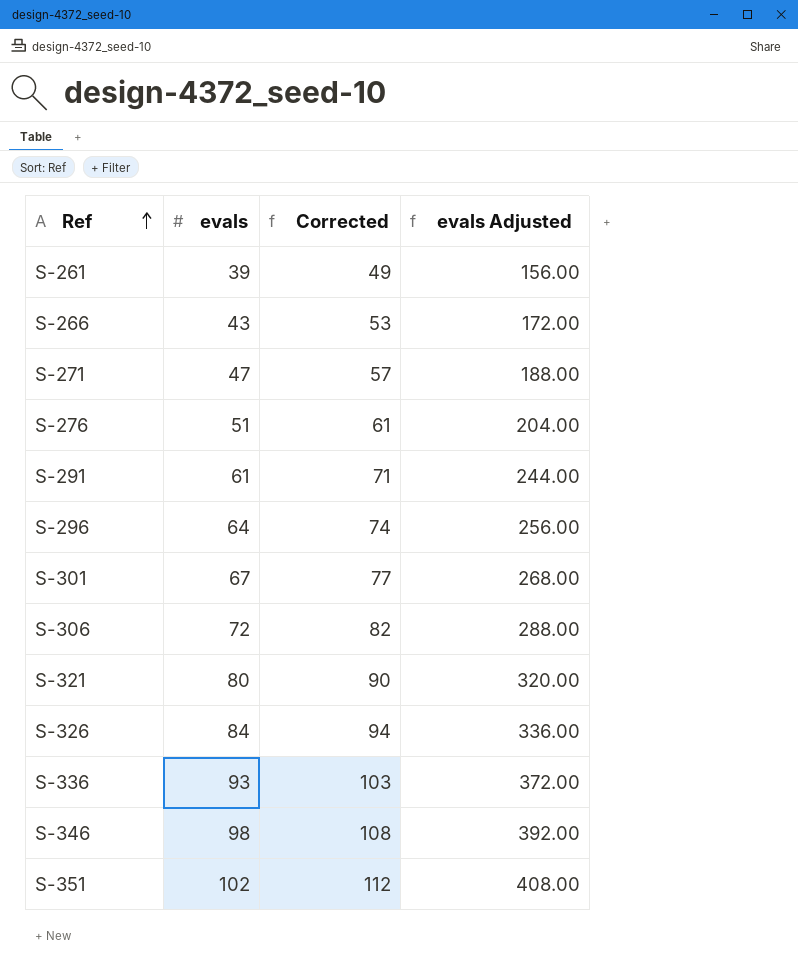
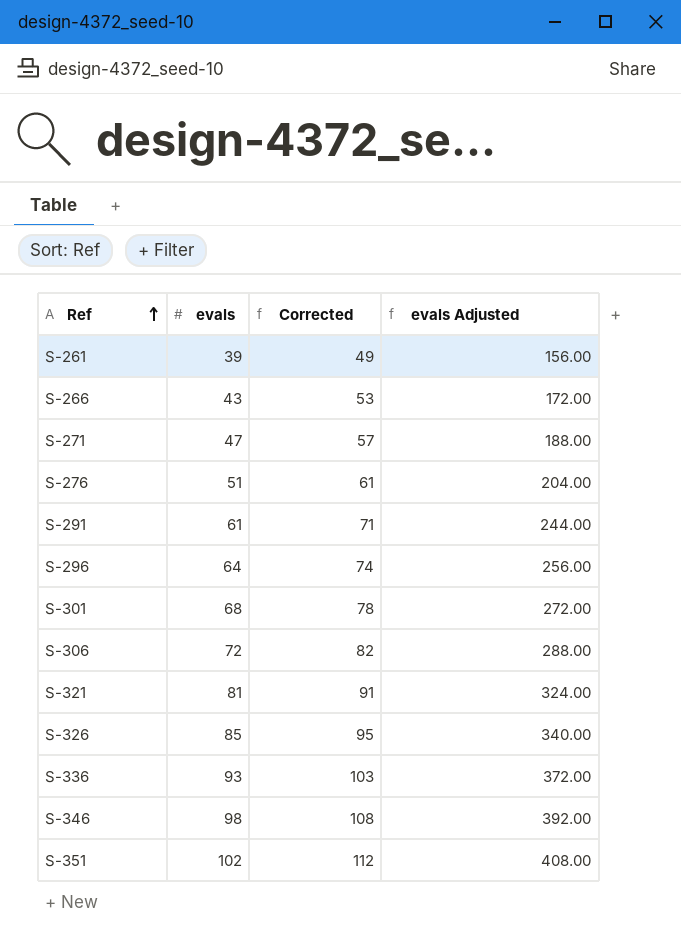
S-301 | evals: 67 -> 68
S-301 | Corrected: 77 -> 78
S-301 | evals Adjusted: 268.00 -> 272.00
S-321 | evals: 80 -> 81
S-321 | Corrected: 90 -> 91
S-321 | evals Adjusted: 320.00 -> 324.00
S-326 | evals: 84 -> 85
S-326 | Corrected: 94 -> 95
S-326 | evals Adjusted: 336.00 -> 340.00

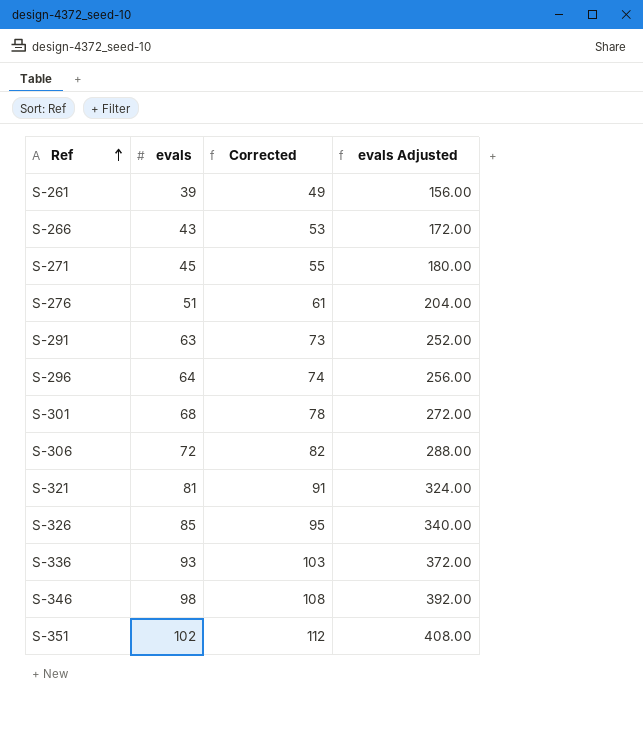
S-271 | evals: 47 -> 45
S-271 | Corrected: 57 -> 55
S-271 | evals Adjusted: 188.00 -> 180.00
S-291 | evals: 61 -> 63
S-291 | Corrected: 71 -> 73
S-291 | evals Adjusted: 244.00 -> 252.00

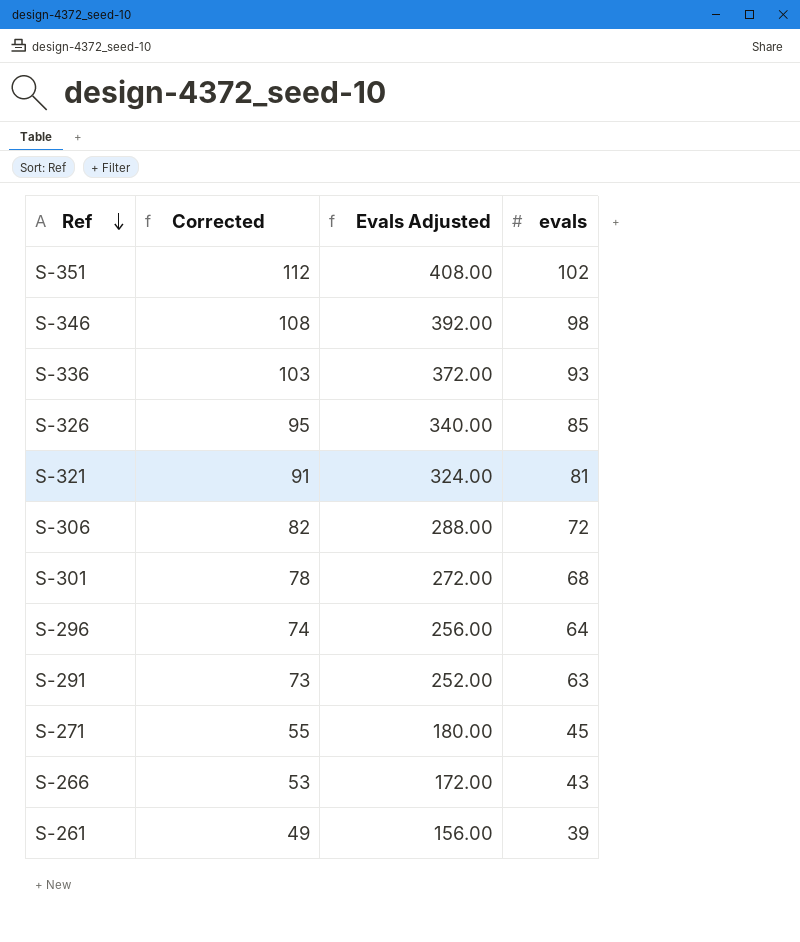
row order: Ref ascending -> Ref descending
column name: evals Adjusted -> Evals Adjusted
column evals | position: 2 -> 4
row S-276: 51 | 61 | 204.00 -> none

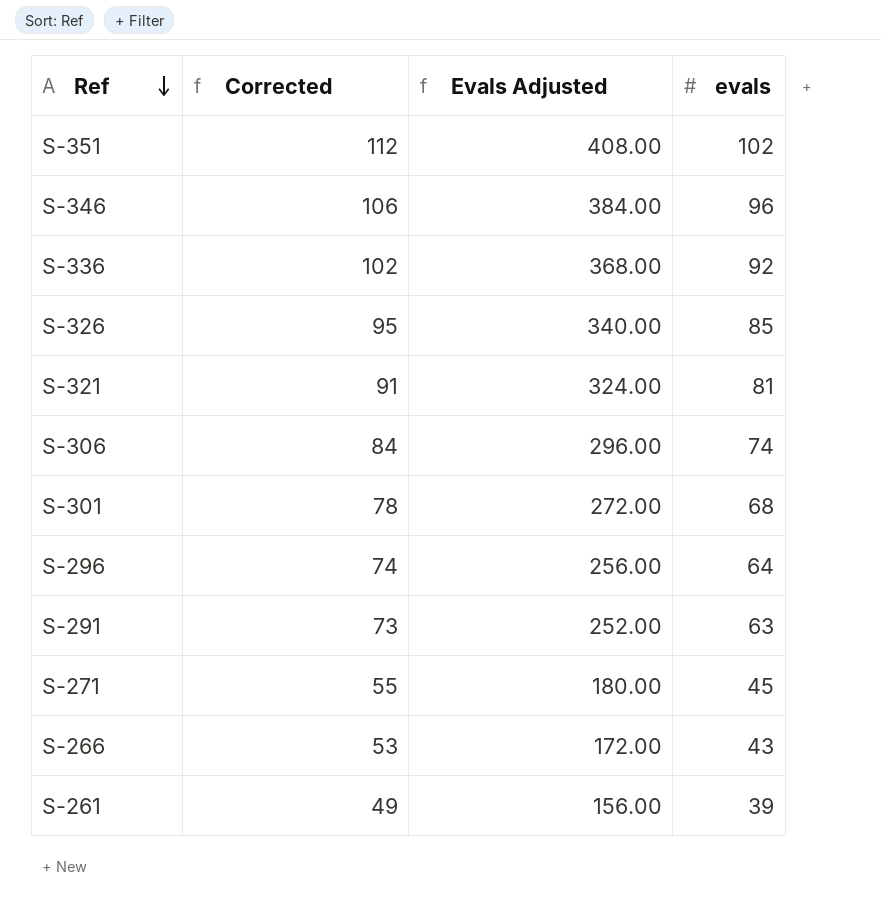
S-346 | Corrected: 108 -> 106
S-346 | Evals Adjusted: 392.00 -> 384.00
S-346 | evals: 98 -> 96
S-336 | Corrected: 103 -> 102
S-336 | Evals Adjusted: 372.00 -> 368.00
S-336 | evals: 93 -> 92
S-306 | Corrected: 82 -> 84
S-306 | Evals Adjusted: 288.00 -> 296.00
S-306 | evals: 72 -> 74

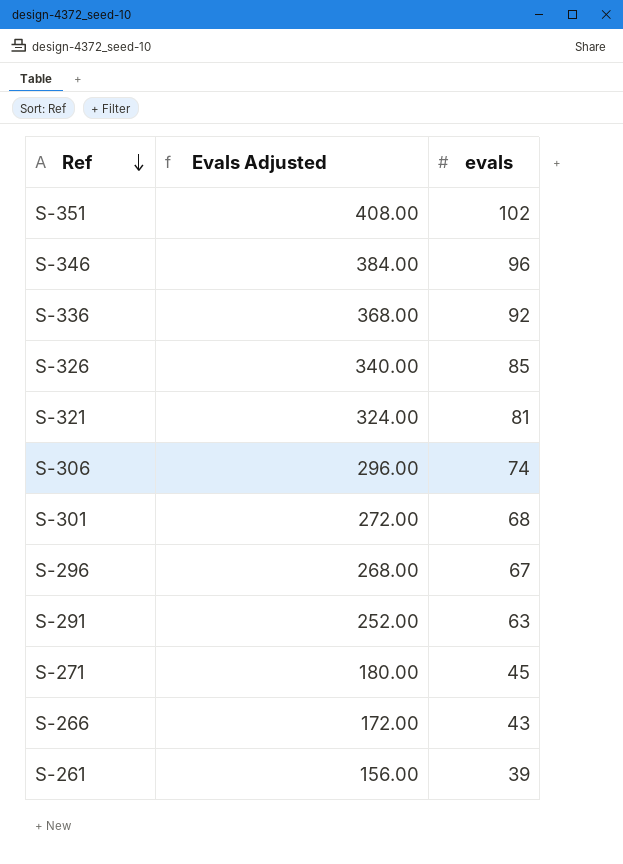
column Corrected | formula: [evals] + 10 -> none
S-296 | Evals Adjusted: 256.00 -> 268.00
S-296 | evals: 64 -> 67

